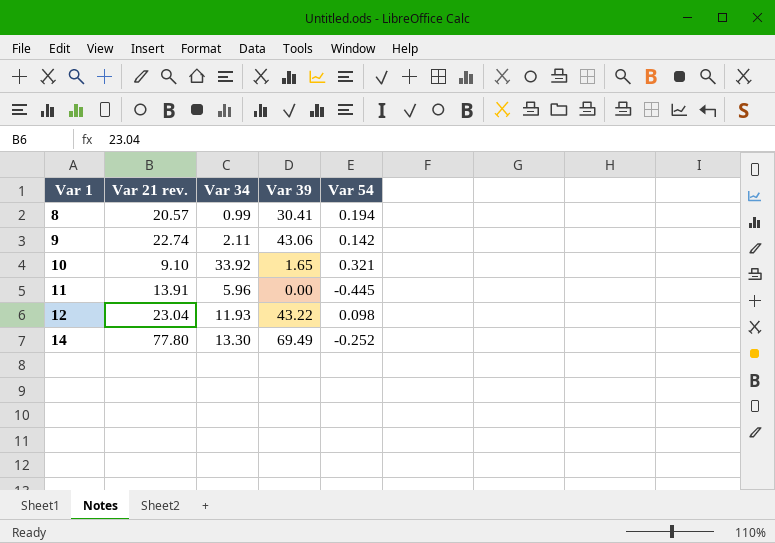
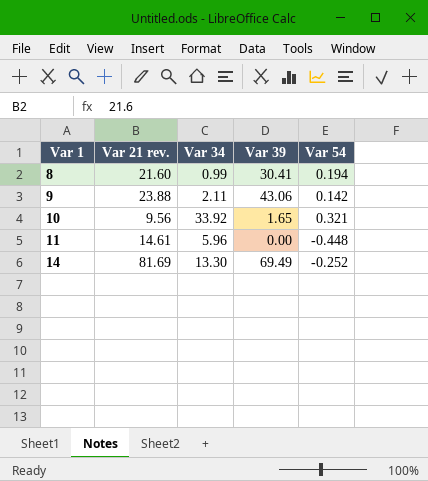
row 12: 23.04 | 11.93 | 43.22 | 0.098 -> none
8 | Var 21 rev.: 20.57 -> 21.60
9 | Var 21 rev.: 22.74 -> 23.88
10 | Var 21 rev.: 9.10 -> 9.56
11 | Var 21 rev.: 13.91 -> 14.61
11 | Var 54: -0.445 -> -0.448
14 | Var 21 rev.: 77.80 -> 81.69

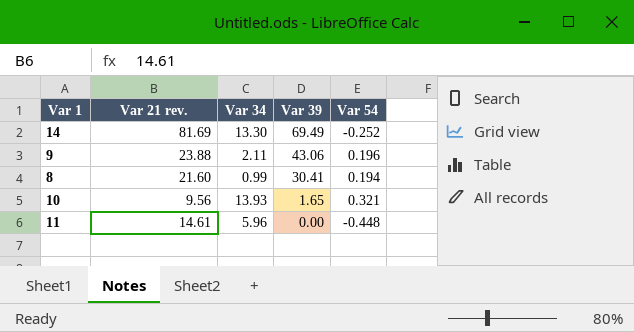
row order: Var 1 ascending -> Var 39 descending
9 | Var 54: 0.142 -> 0.196
10 | Var 34: 33.92 -> 13.93

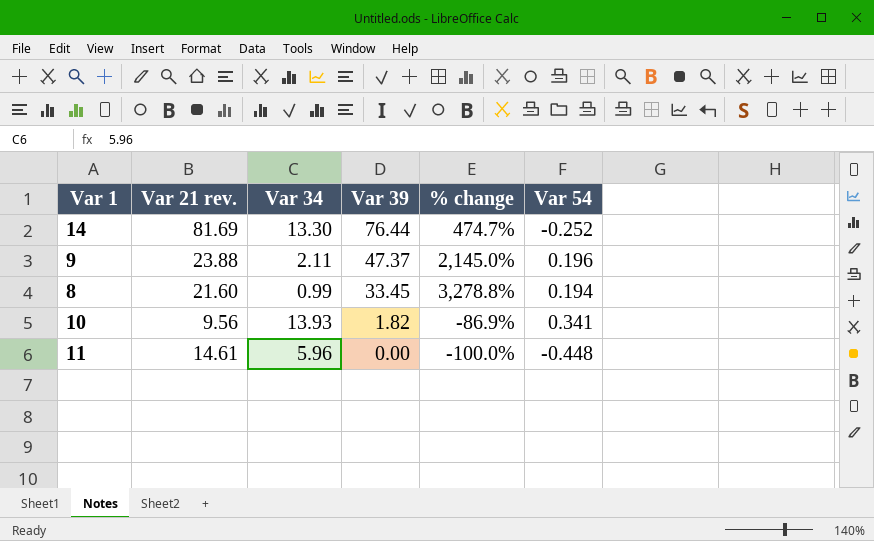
column % change | formula: none -> ([Var 39] - [Var 34]) / [Var 34]
14 | Var 39: 69.49 -> 76.44
9 | Var 39: 43.06 -> 47.37
8 | Var 39: 30.41 -> 33.45
10 | Var 39: 1.65 -> 1.82
10 | Var 54: 0.321 -> 0.341

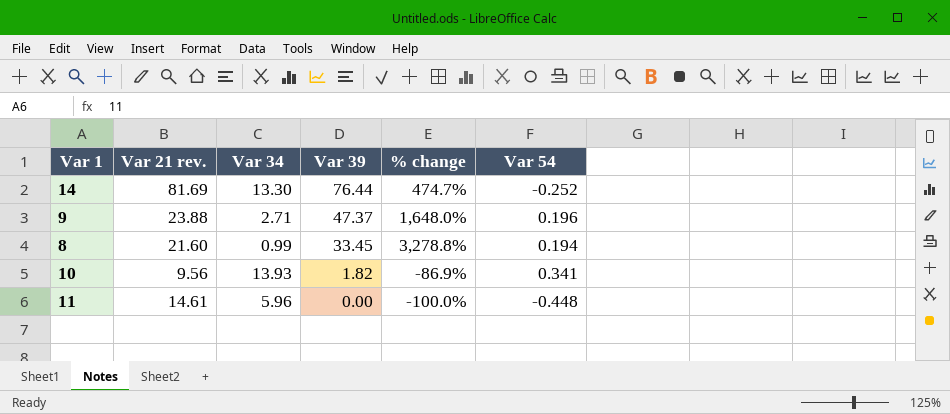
9 | Var 34: 2.11 -> 2.71
9 | % change: 2,145.0% -> 1,648.0%

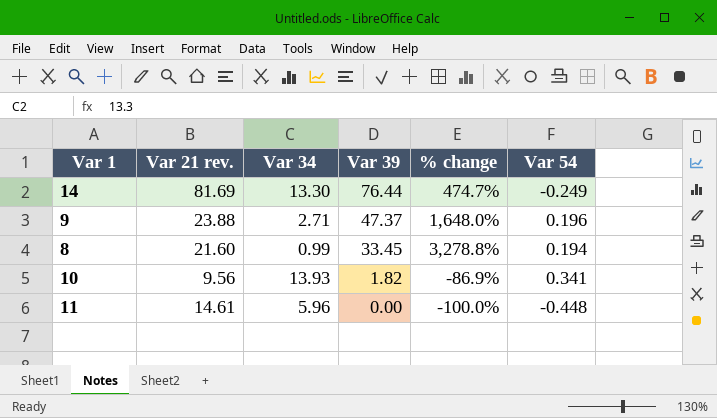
14 | Var 54: -0.252 -> -0.249

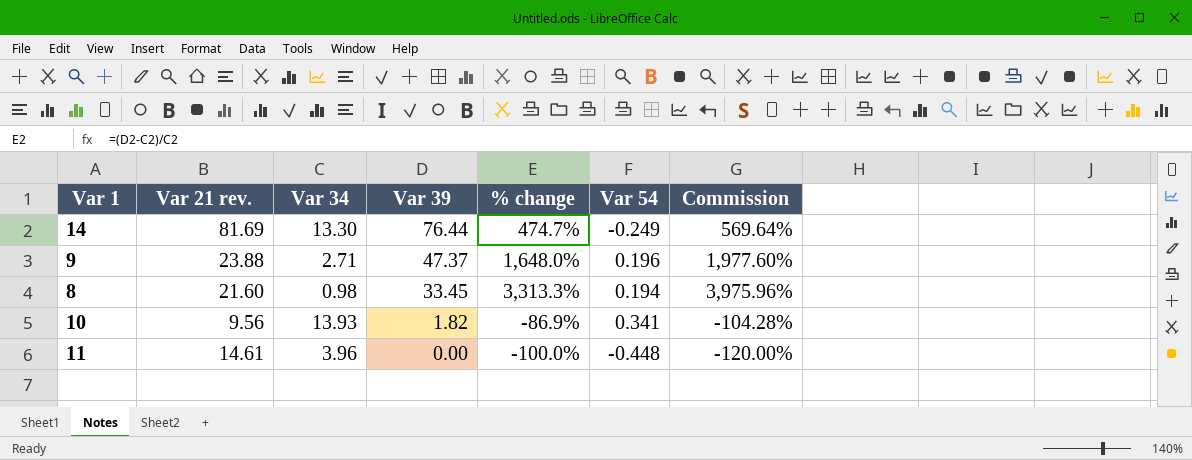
column Commission | formula: none -> [% change] * 1.2
8 | Var 34: 0.99 -> 0.98
8 | % change: 3,278.8% -> 3,313.3%
11 | Var 34: 5.96 -> 3.96

